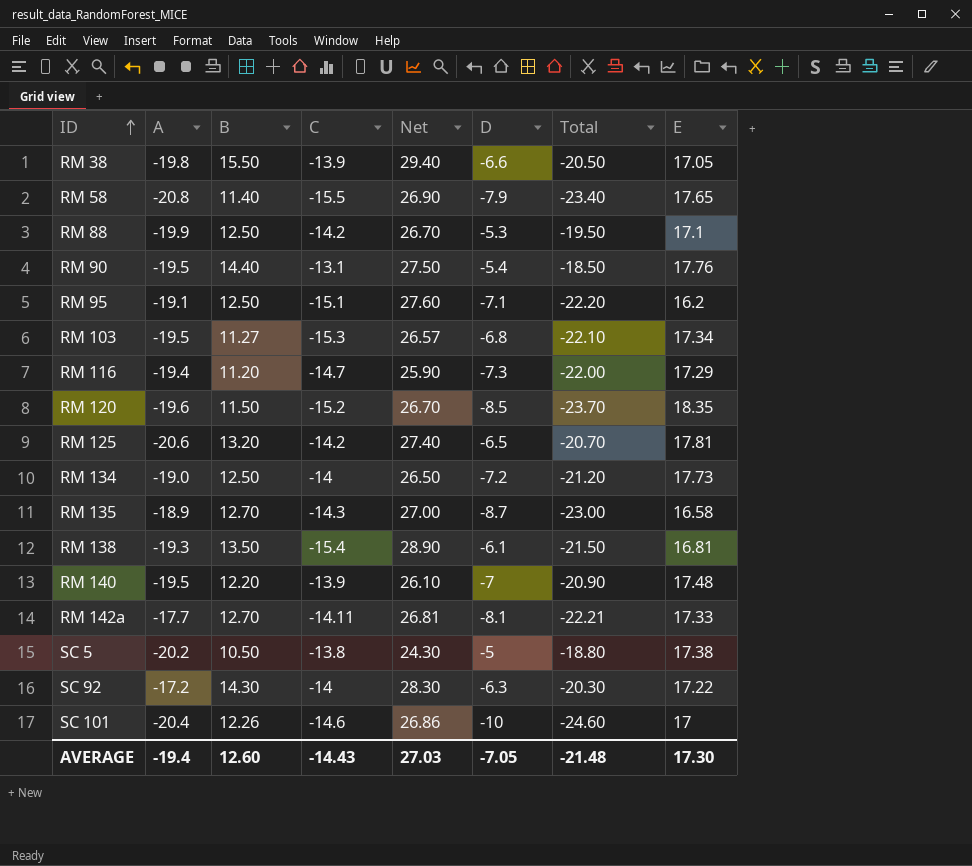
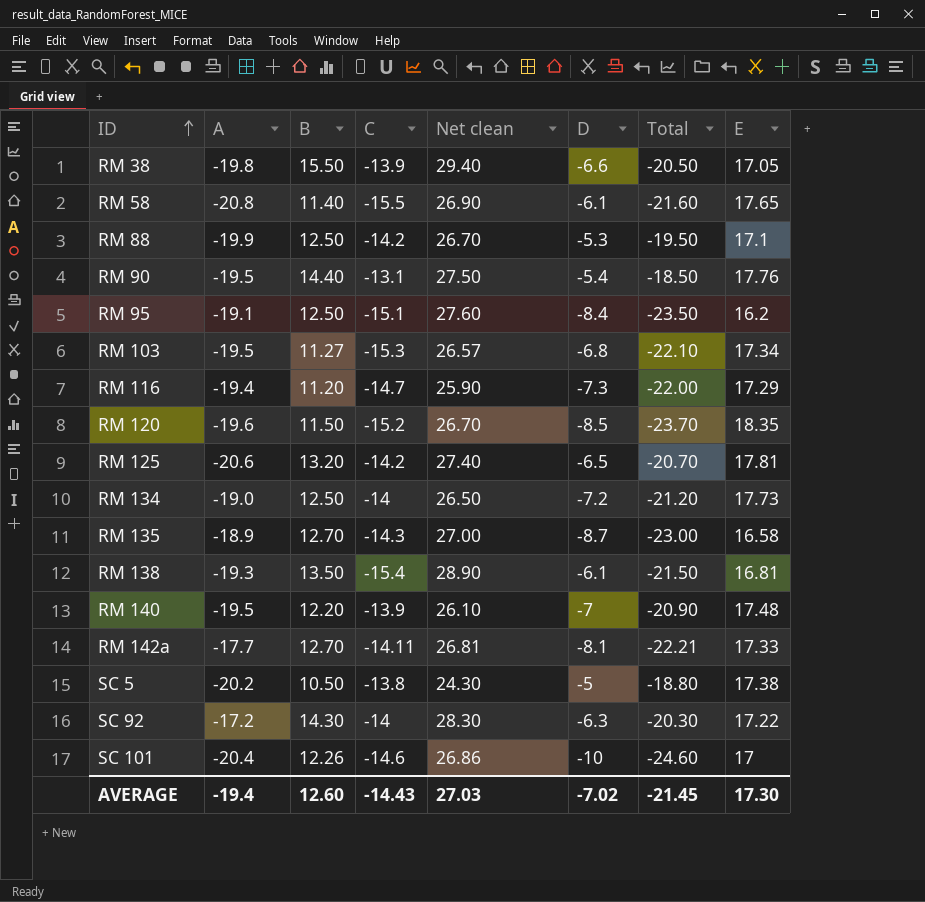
column name: Net -> Net clean
RM 58 | D: -7.9 -> -6.1
RM 58 | Total: -23.40 -> -21.60
RM 95 | D: -7.1 -> -8.4
RM 95 | Total: -22.20 -> -23.50
AVERAGE | D: -7.05 -> -7.02
AVERAGE | Total: -21.48 -> -21.45

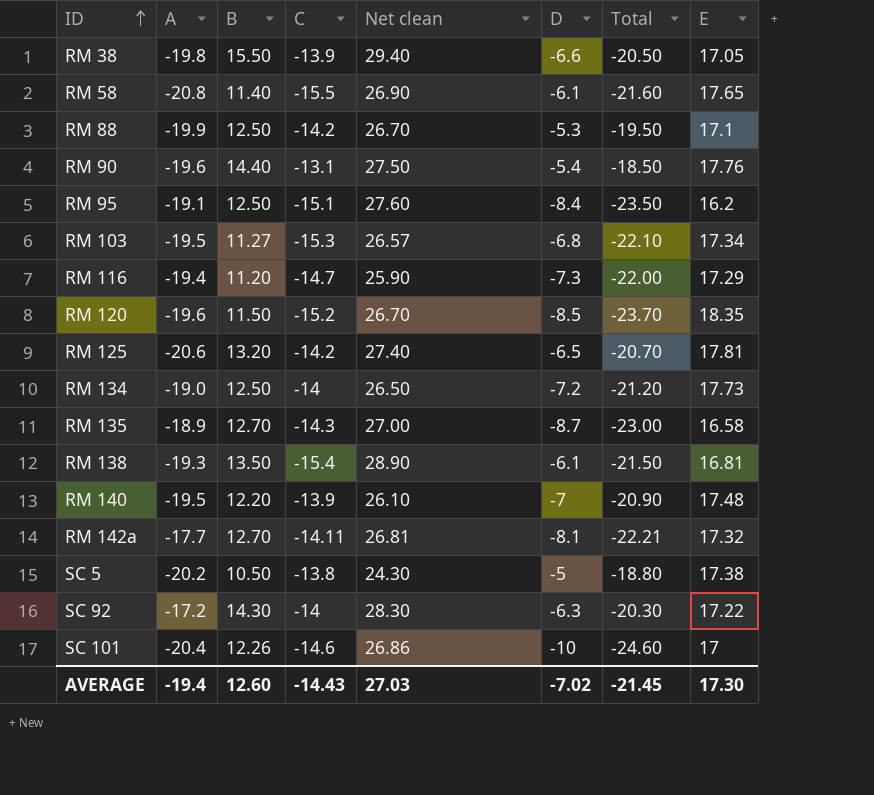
RM 90 | A: -19.5 -> -19.6
RM 142a | E: 17.33 -> 17.32

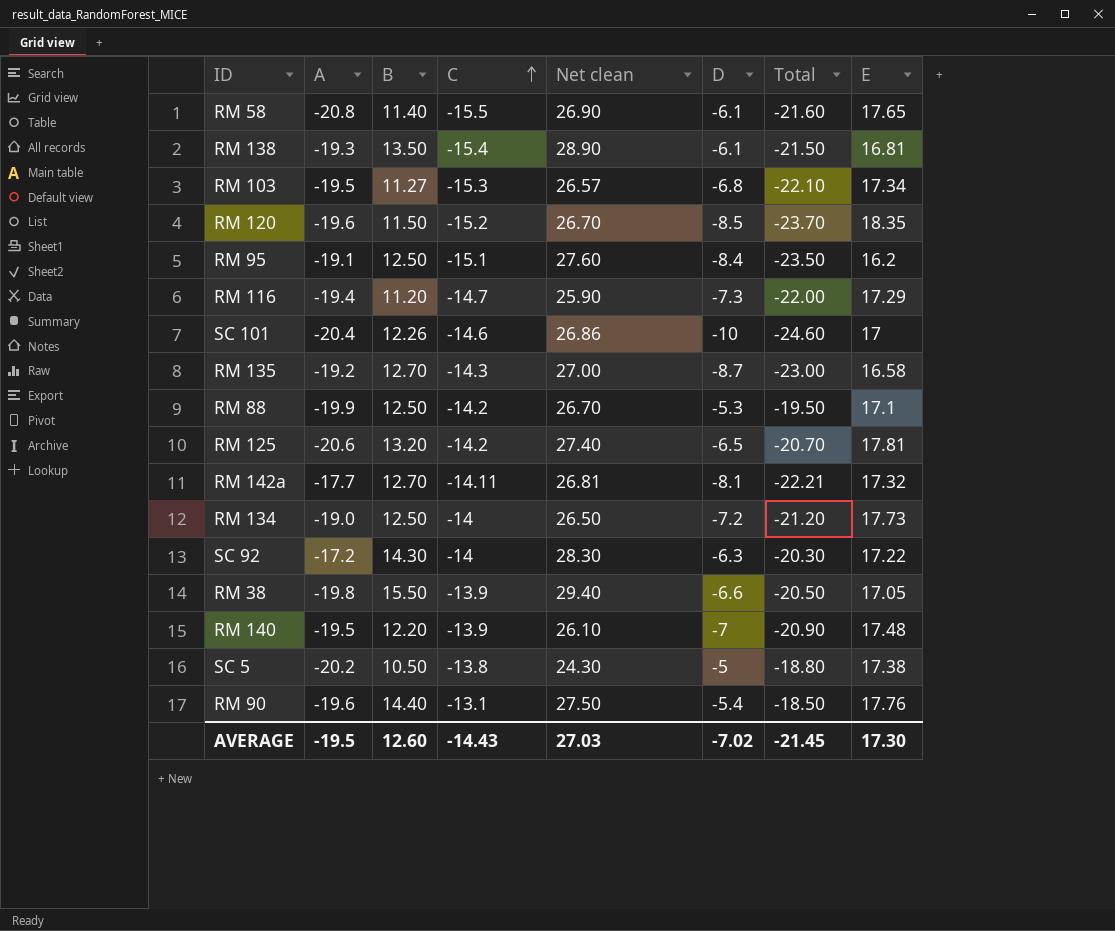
row order: ID ascending -> C ascending
RM 135 | A: -18.9 -> -19.2
AVERAGE | A: -19.4 -> -19.5

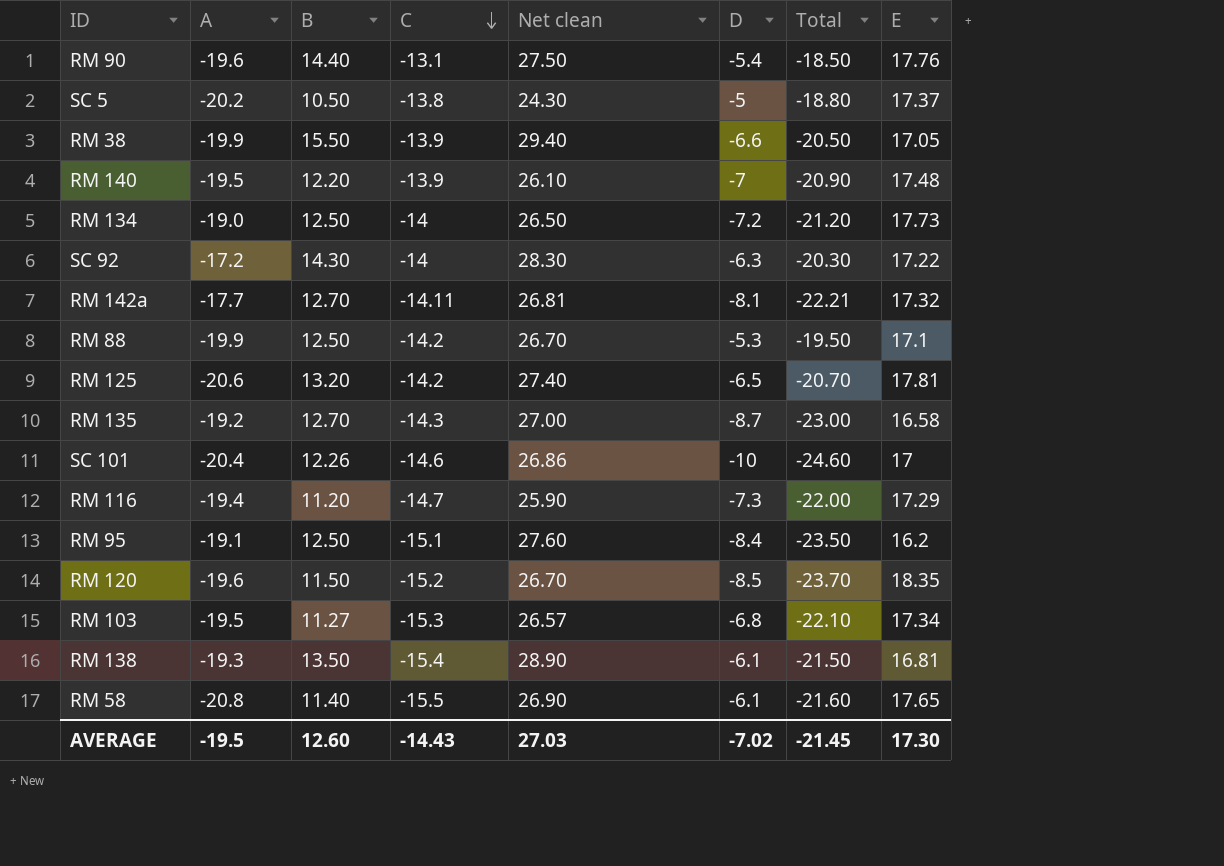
row order: C ascending -> C descending
SC 5 | E: 17.38 -> 17.37
RM 38 | A: -19.8 -> -19.9

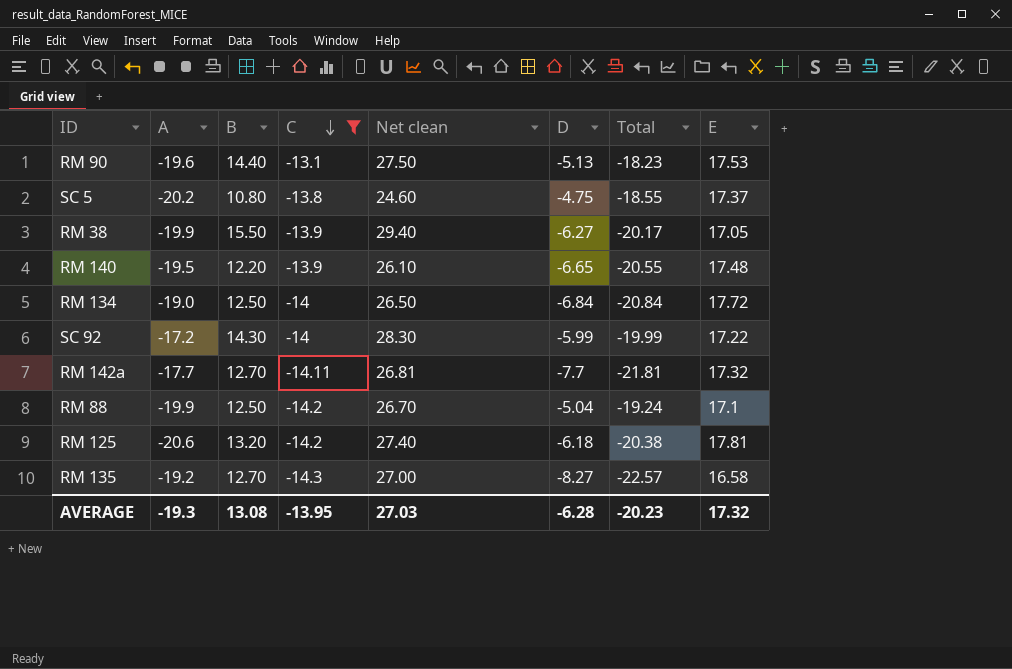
filter: none -> C >= -14.3
RM 90 | D: -5.4 -> -5.13
RM 90 | Total: -18.50 -> -18.23
RM 90 | E: 17.76 -> 17.53
SC 5 | B: 10.50 -> 10.80
SC 5 | Net clean: 24.30 -> 24.60
SC 5 | D: -5 -> -4.75
SC 5 | Total: -18.80 -> -18.55
RM 38 | D: -6.6 -> -6.27
RM 38 | Total: -20.50 -> -20.17
RM 140 | D: -7 -> -6.65
RM 140 | Total: -20.90 -> -20.55
RM 134 | D: -7.2 -> -6.84
RM 134 | Total: -21.20 -> -20.84
RM 134 | E: 17.73 -> 17.72
SC 92 | D: -6.3 -> -5.99
SC 92 | Total: -20.30 -> -19.99
RM 142a | D: -8.1 -> -7.7
RM 142a | Total: -22.21 -> -21.81
RM 88 | D: -5.3 -> -5.04
RM 88 | Total: -19.50 -> -19.24
RM 125 | D: -6.5 -> -6.18
RM 125 | Total: -20.70 -> -20.38
RM 135 | D: -8.7 -> -8.27
RM 135 | Total: -23.00 -> -22.57
AVERAGE | A: -19.5 -> -19.3
AVERAGE | B: 12.60 -> 13.08
AVERAGE | C: -14.43 -> -13.95
AVERAGE | D: -7.02 -> -6.28
AVERAGE | Total: -21.45 -> -20.23
AVERAGE | E: 17.30 -> 17.32

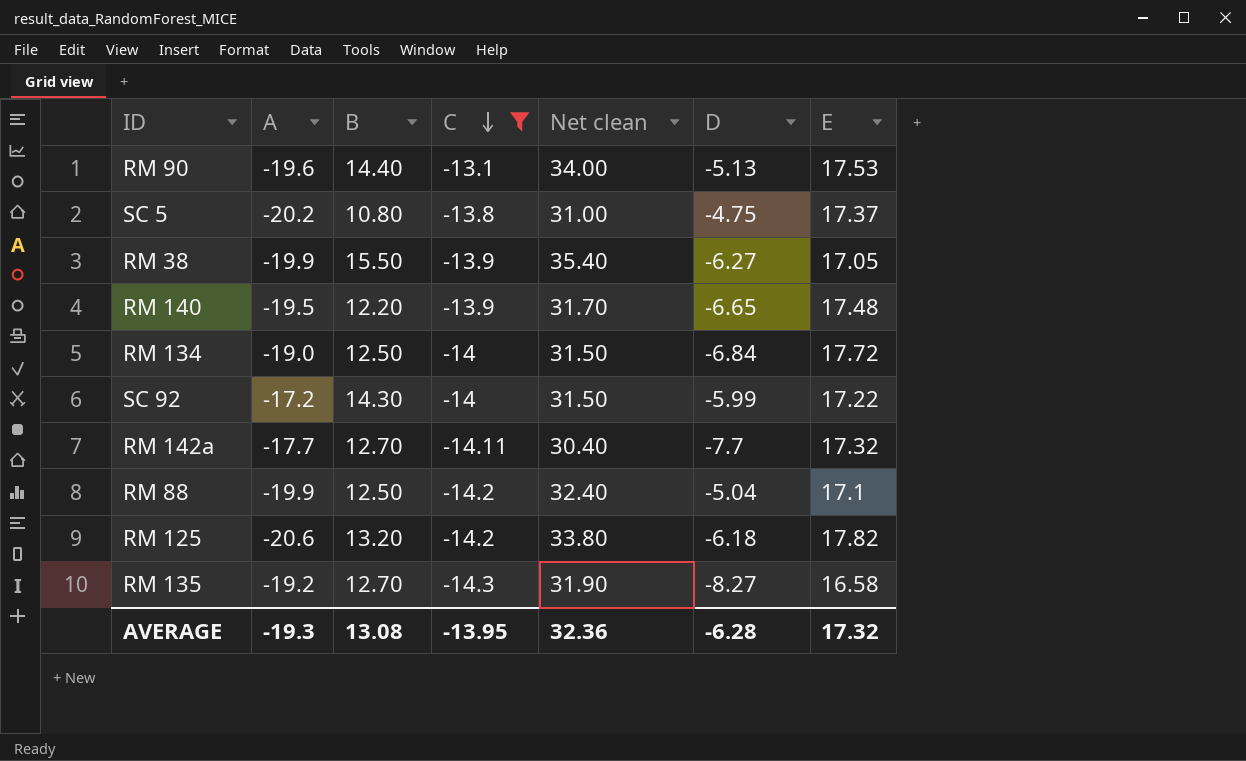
column Total | formula: [C] + [D] -> none
column Net clean | formula: [B] - [C] -> [B] - [A]
RM 125 | E: 17.81 -> 17.82
AVERAGE | Net clean: 27.03 -> 32.36

